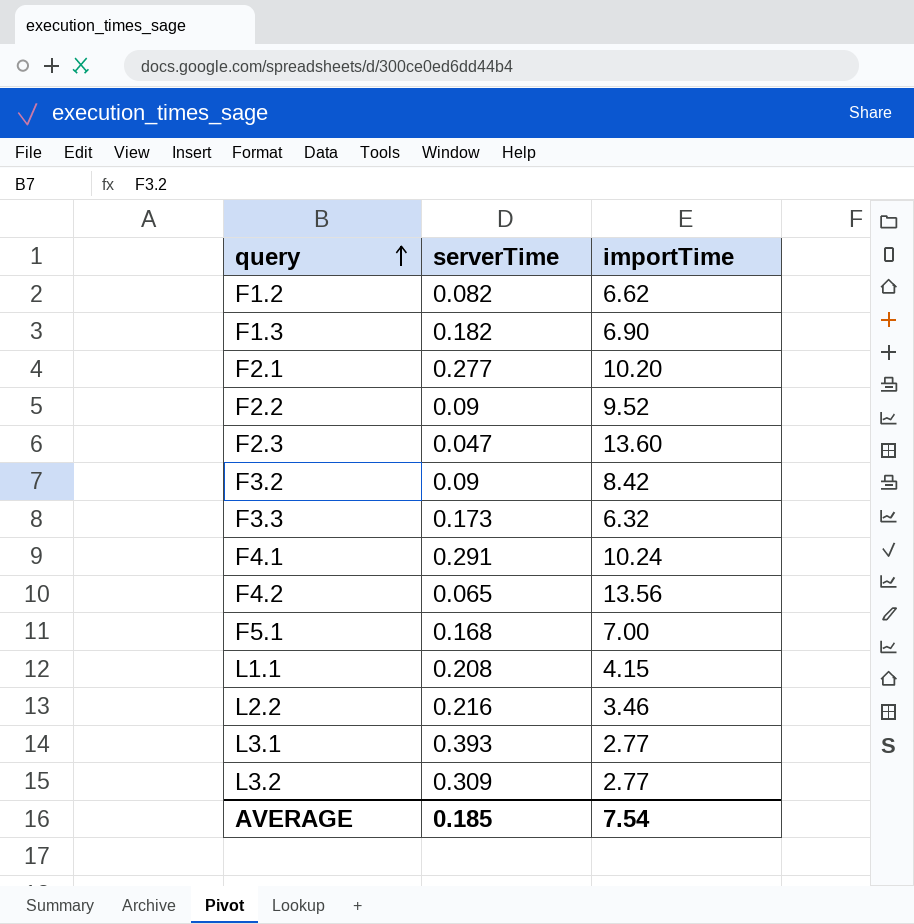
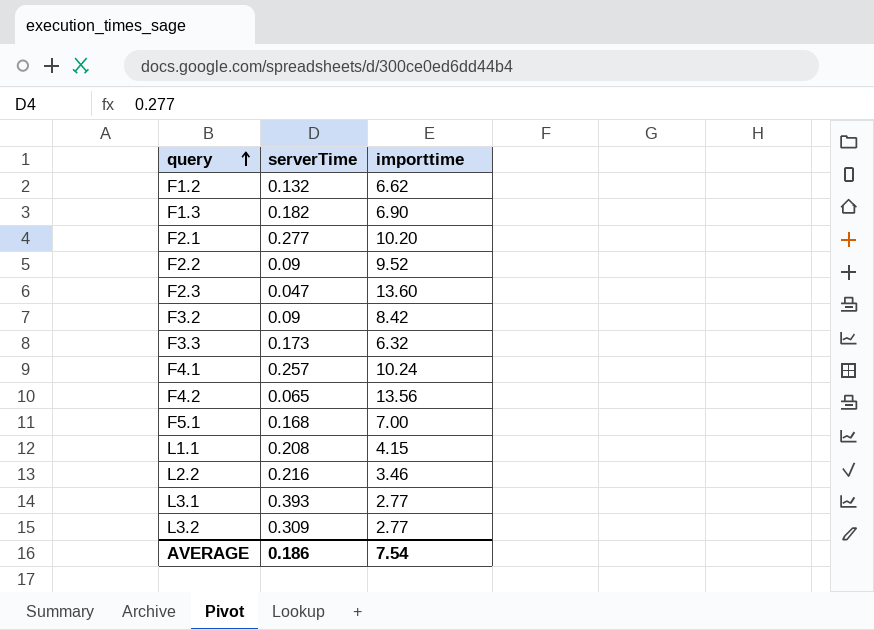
column name: importTime -> importtime
F1.2 | serverTime: 0.082 -> 0.132
F4.1 | serverTime: 0.291 -> 0.257
AVERAGE | serverTime: 0.185 -> 0.186

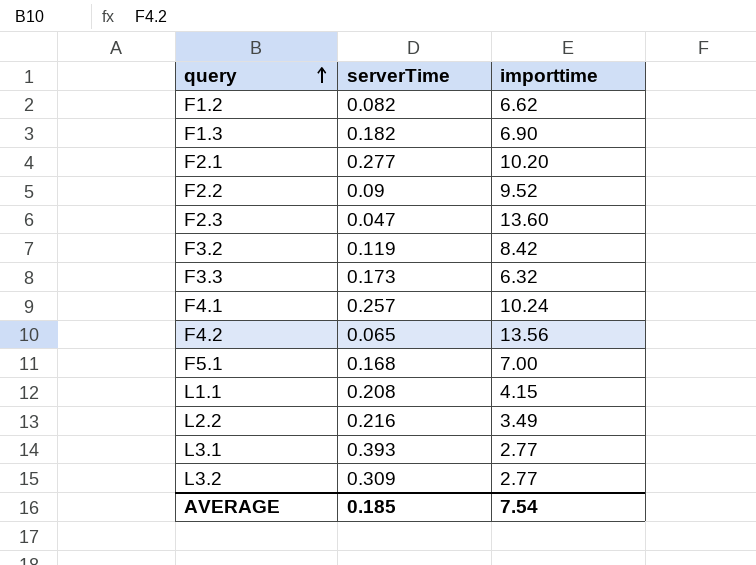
F1.2 | serverTime: 0.132 -> 0.082
F3.2 | serverTime: 0.09 -> 0.119
L2.2 | importtime: 3.46 -> 3.49
AVERAGE | serverTime: 0.186 -> 0.185

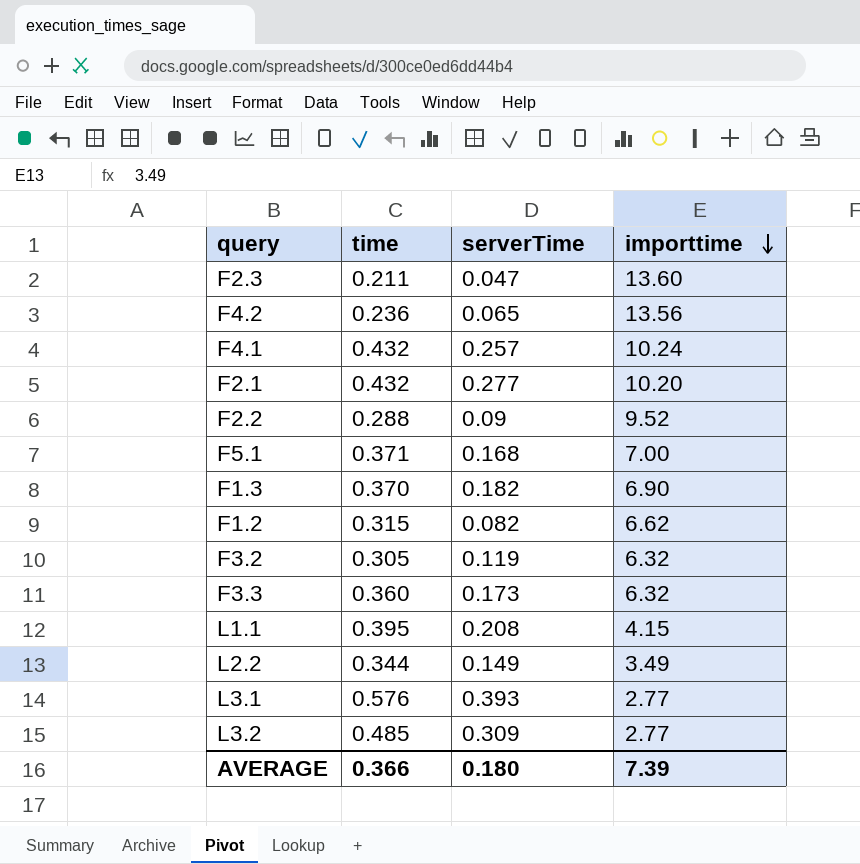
row order: query ascending -> importtime descending
column time | position: none -> 2
F3.2 | importtime: 8.42 -> 6.32
L2.2 | serverTime: 0.216 -> 0.149
AVERAGE | serverTime: 0.185 -> 0.180
AVERAGE | importtime: 7.54 -> 7.39

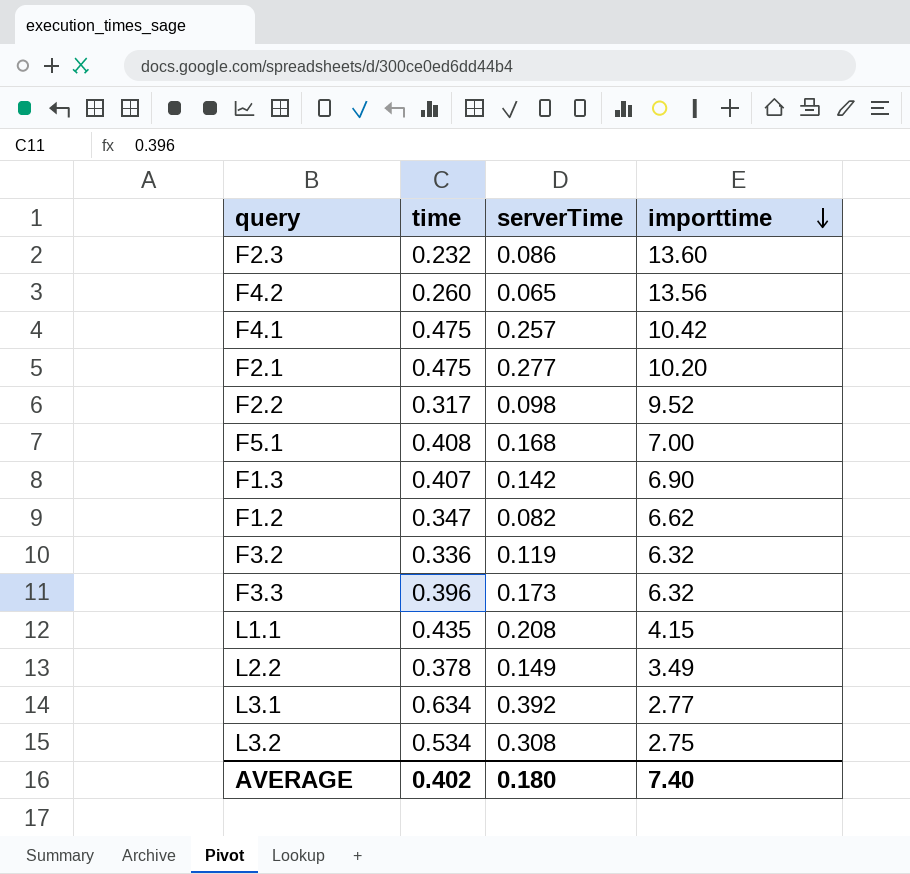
F2.3 | time: 0.211 -> 0.232
F2.3 | serverTime: 0.047 -> 0.086
F4.2 | time: 0.236 -> 0.260
F4.1 | time: 0.432 -> 0.475
F4.1 | importtime: 10.24 -> 10.42
F2.1 | time: 0.432 -> 0.475
F2.2 | time: 0.288 -> 0.317
F2.2 | serverTime: 0.09 -> 0.098
F5.1 | time: 0.371 -> 0.408
F1.3 | time: 0.370 -> 0.407
F1.3 | serverTime: 0.182 -> 0.142
F1.2 | time: 0.315 -> 0.347
F3.2 | time: 0.305 -> 0.336
F3.3 | time: 0.360 -> 0.396
L1.1 | time: 0.395 -> 0.435
L2.2 | time: 0.344 -> 0.378
L3.1 | time: 0.576 -> 0.634
L3.1 | serverTime: 0.393 -> 0.392
L3.2 | time: 0.485 -> 0.534
L3.2 | serverTime: 0.309 -> 0.308
L3.2 | importtime: 2.77 -> 2.75
AVERAGE | time: 0.366 -> 0.402
AVERAGE | importtime: 7.39 -> 7.40

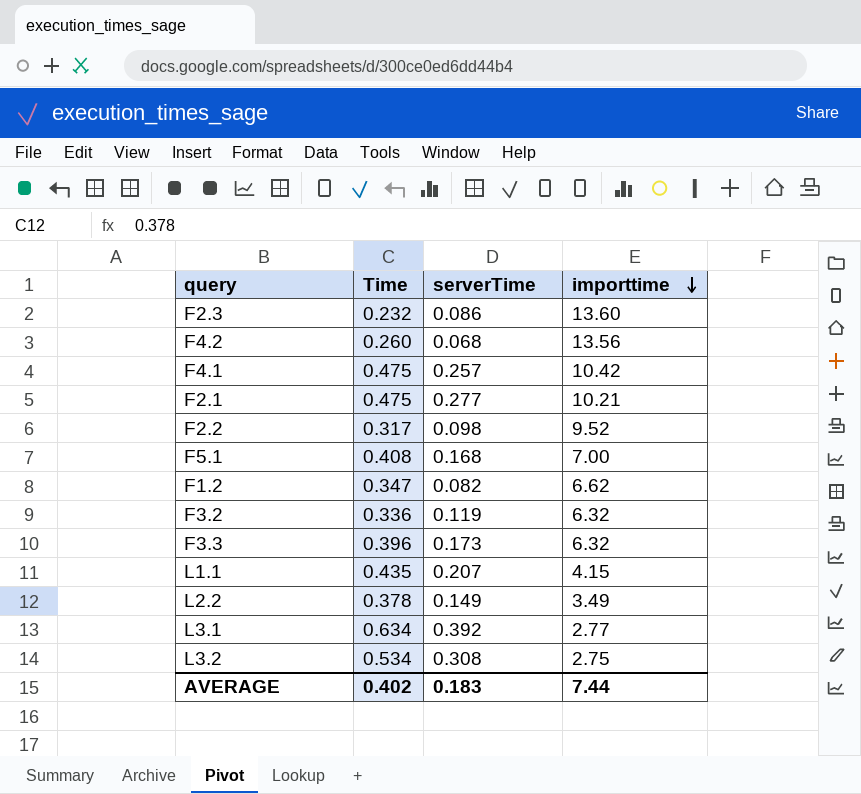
column name: time -> Time
row F1.3: 0.407 | 0.142 | 6.90 -> none
F4.2 | serverTime: 0.065 -> 0.068
F2.1 | importtime: 10.20 -> 10.21
L1.1 | serverTime: 0.208 -> 0.207
AVERAGE | serverTime: 0.180 -> 0.183
AVERAGE | importtime: 7.40 -> 7.44

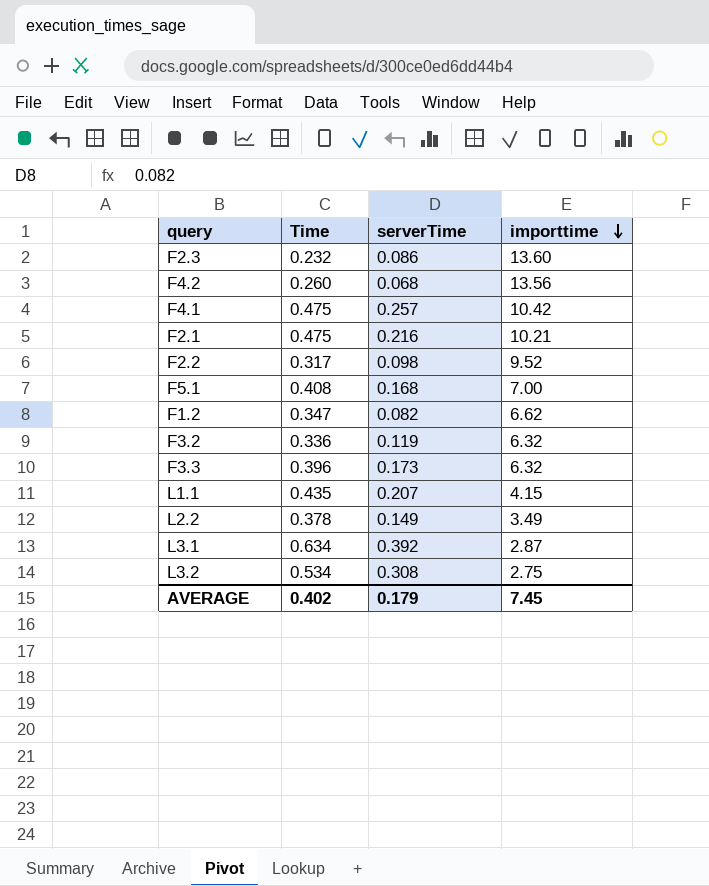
F2.1 | serverTime: 0.277 -> 0.216
L3.1 | importtime: 2.77 -> 2.87
AVERAGE | serverTime: 0.183 -> 0.179
AVERAGE | importtime: 7.44 -> 7.45

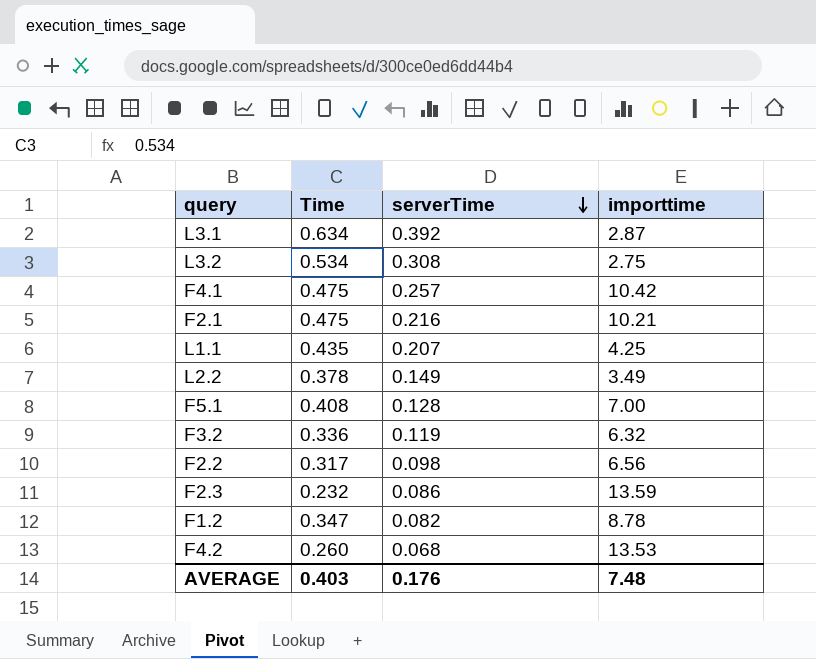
row order: importtime descending -> serverTime descending
row F3.3: 0.396 | 0.173 | 6.32 -> none
L1.1 | importtime: 4.15 -> 4.25
F5.1 | serverTime: 0.168 -> 0.128
F2.2 | importtime: 9.52 -> 6.56
F2.3 | importtime: 13.60 -> 13.59
F1.2 | importtime: 6.62 -> 8.78
F4.2 | importtime: 13.56 -> 13.53
AVERAGE | Time: 0.402 -> 0.403
AVERAGE | serverTime: 0.179 -> 0.176
AVERAGE | importtime: 7.45 -> 7.48

